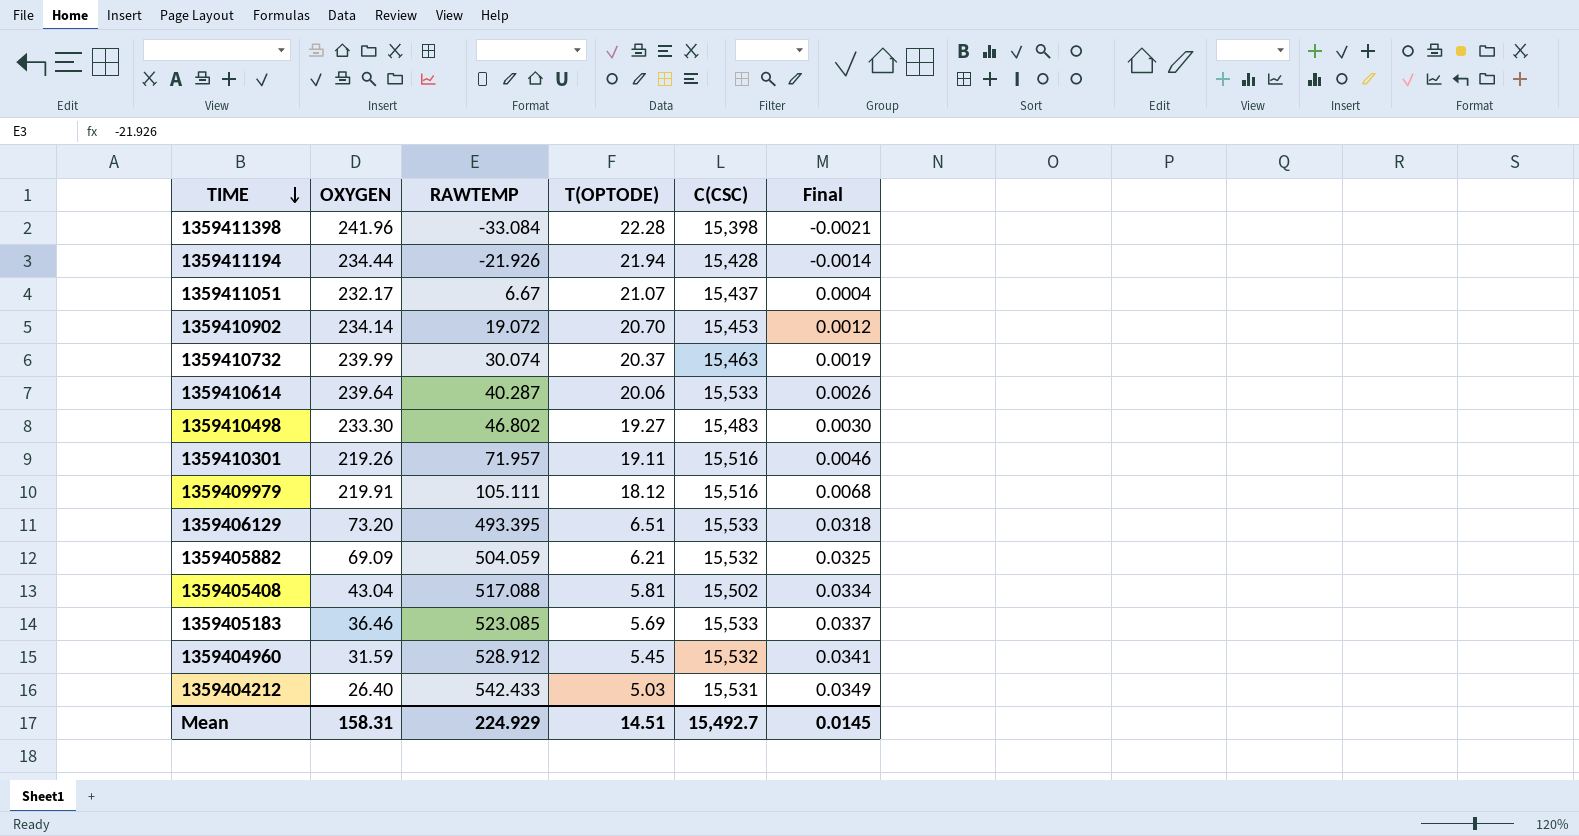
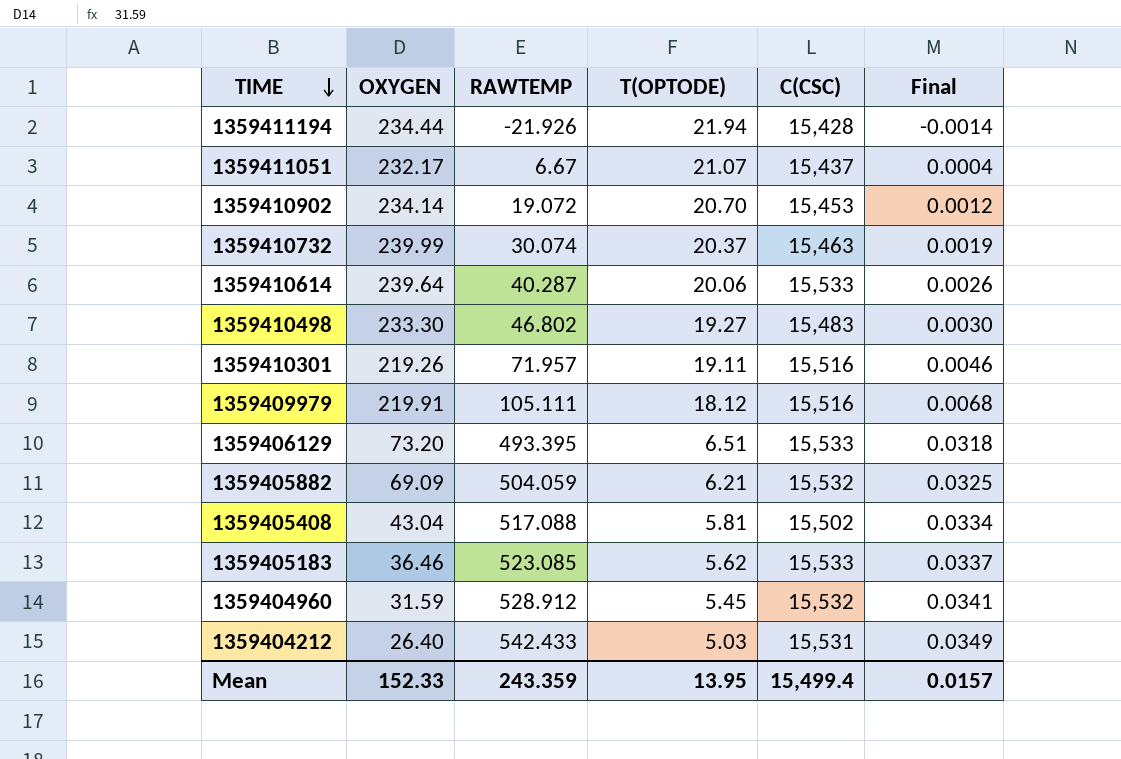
row 1359411398: 241.96 | -33.084 | 22.28 | 15,398 | -0.0021 -> none
1359405183 | T(OPTODE): 5.69 -> 5.62
Mean | OXYGEN: 158.31 -> 152.33
Mean | RAWTEMP: 224.929 -> 243.359
Mean | T(OPTODE): 14.51 -> 13.95
Mean | C(CSC): 15,492.7 -> 15,499.4
Mean | Final: 0.0145 -> 0.0157

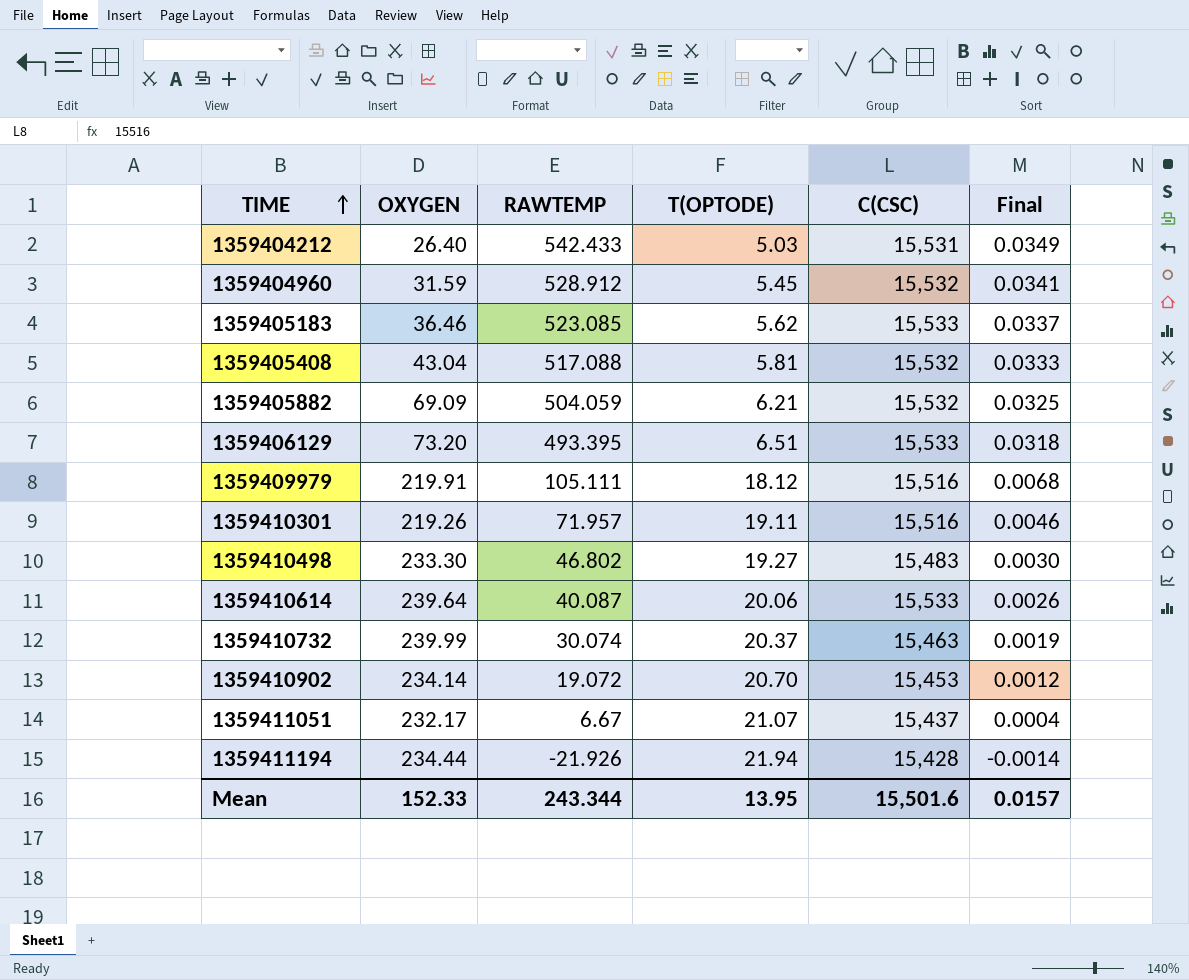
row order: TIME descending -> TIME ascending
1359405408 | C(CSC): 15,502 -> 15,532
1359405408 | Final: 0.0334 -> 0.0333
1359410614 | RAWTEMP: 40.287 -> 40.087
Mean | RAWTEMP: 243.359 -> 243.344
Mean | C(CSC): 15,499.4 -> 15,501.6

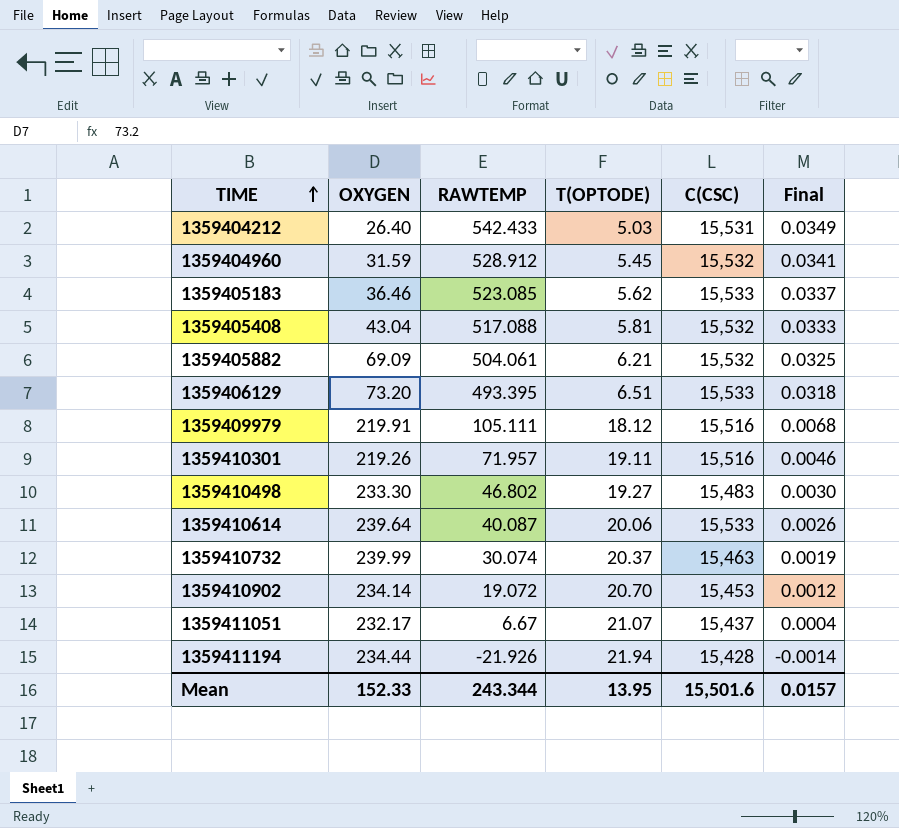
1359405882 | RAWTEMP: 504.059 -> 504.061

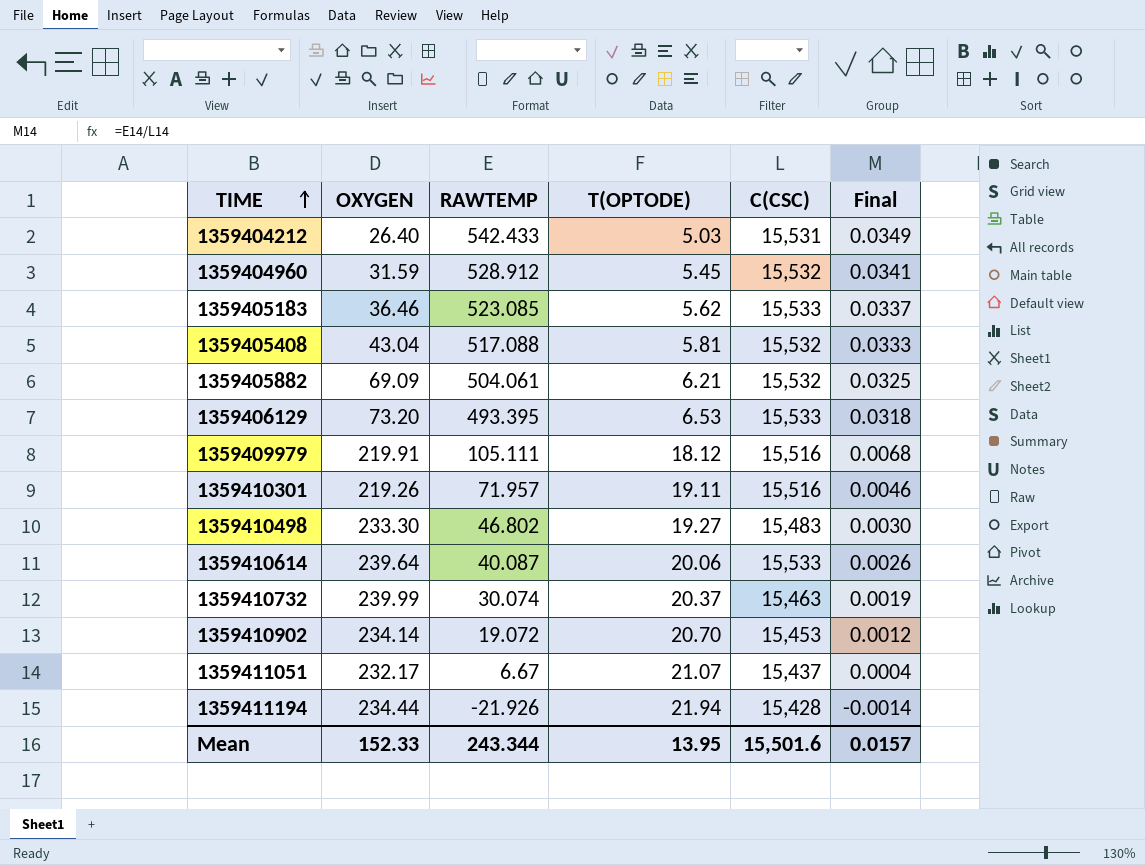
1359406129 | T(OPTODE): 6.51 -> 6.53

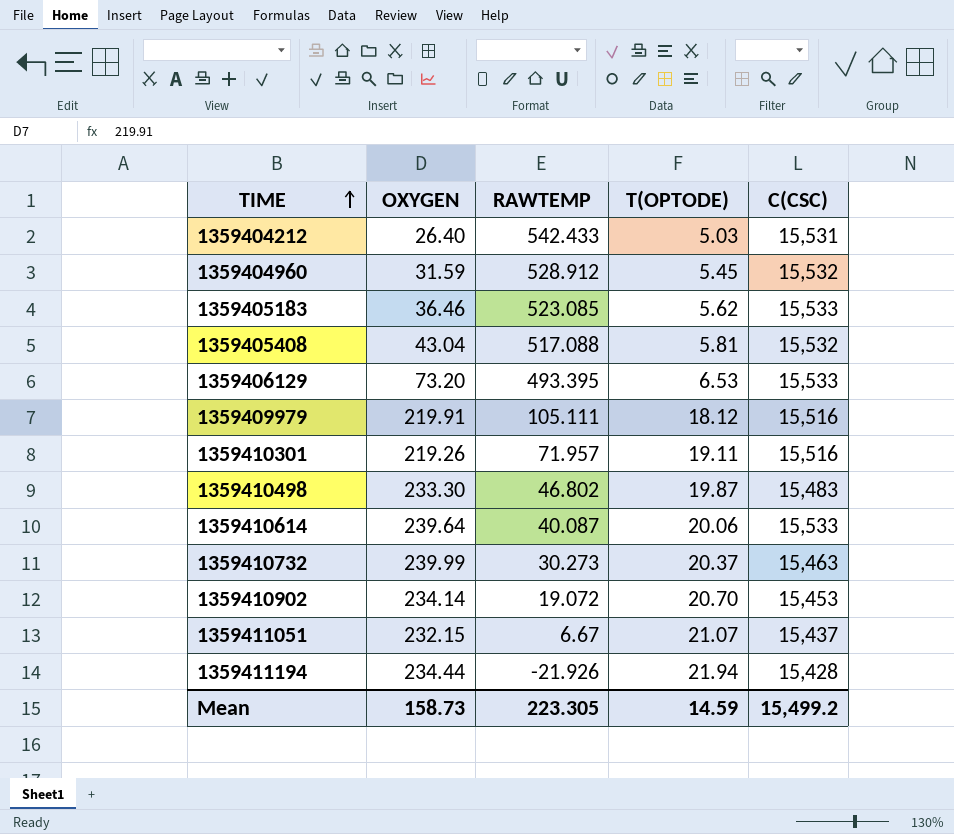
column Final | formula: [RAWTEMP] / [C(CSC)] -> none
row 1359405882: 69.09 | 504.061 | 6.21 | 15,532 | 0.0325 -> none
1359410498 | T(OPTODE): 19.27 -> 19.87
1359410732 | RAWTEMP: 30.074 -> 30.273
1359411051 | OXYGEN: 232.17 -> 232.15
Mean | OXYGEN: 152.33 -> 158.73
Mean | RAWTEMP: 243.344 -> 223.305
Mean | T(OPTODE): 13.95 -> 14.59
Mean | C(CSC): 15,501.6 -> 15,499.2

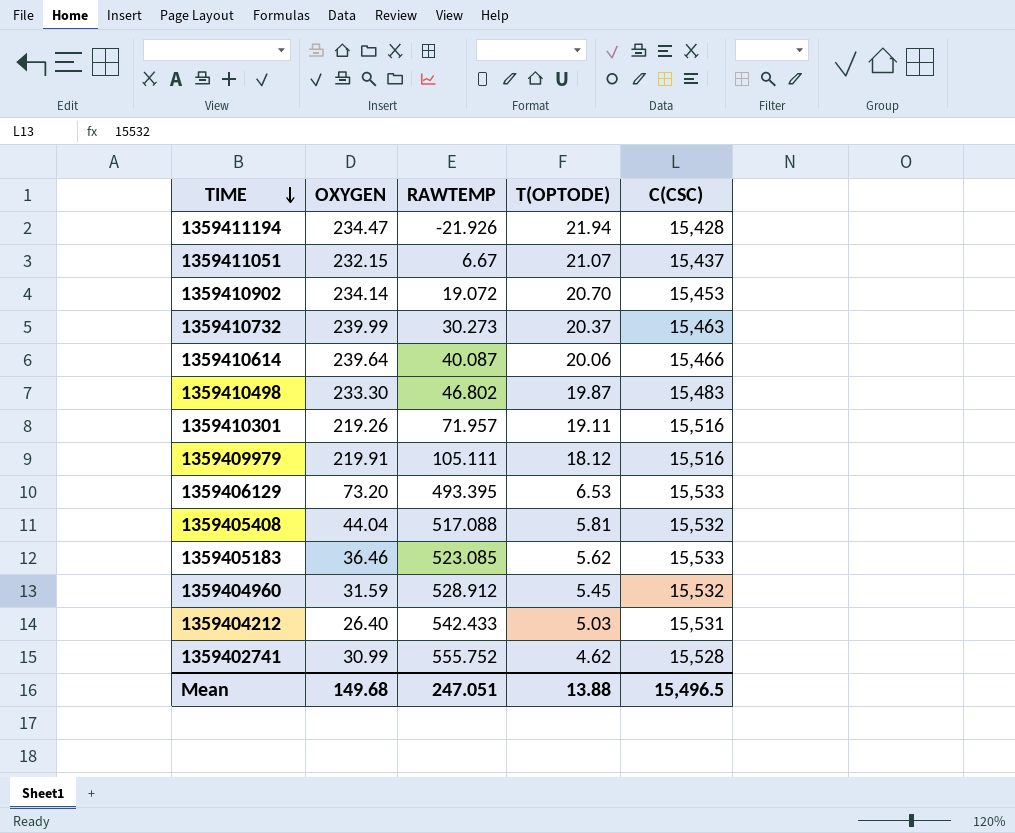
row order: TIME ascending -> TIME descending
1359411194 | OXYGEN: 234.44 -> 234.47
1359410614 | C(CSC): 15,533 -> 15,466
1359405408 | OXYGEN: 43.04 -> 44.04
row 1359402741: none -> 30.99 | 555.752 | 4.62 | 15,528
Mean | OXYGEN: 158.73 -> 149.68
Mean | RAWTEMP: 223.305 -> 247.051
Mean | T(OPTODE): 14.59 -> 13.88
Mean | C(CSC): 15,499.2 -> 15,496.5

